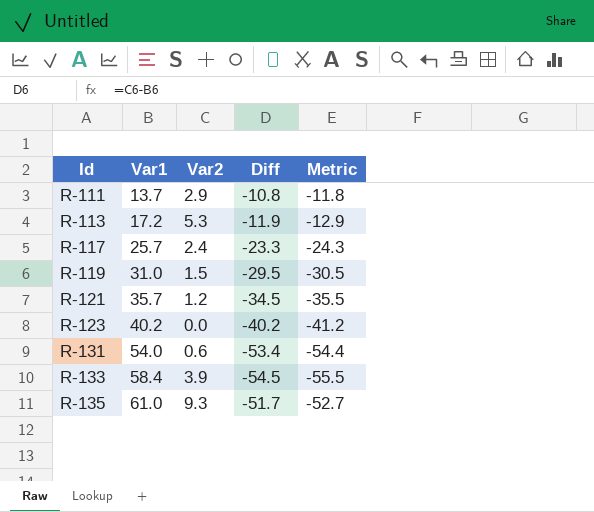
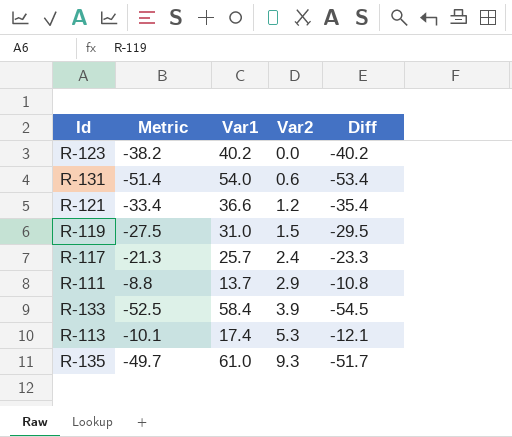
row order: Id ascending -> Var2 ascending
column Metric | formula: [Diff] - 1 -> [Diff] + 2
column Metric | position: 5 -> 2
R-121 | Var1: 35.7 -> 36.6
R-121 | Diff: -34.5 -> -35.4
R-113 | Var1: 17.2 -> 17.4
R-113 | Diff: -11.9 -> -12.1

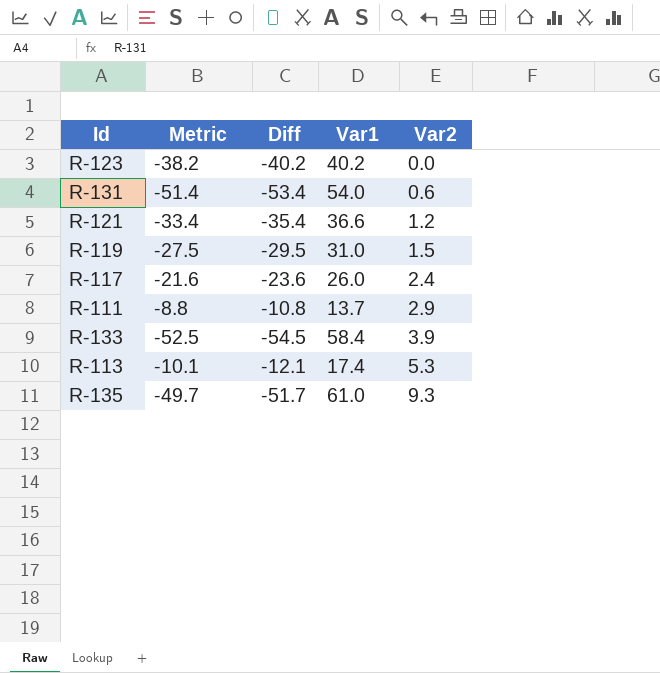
column Diff | position: 5 -> 3
R-117 | Metric: -21.3 -> -21.6
R-117 | Diff: -23.3 -> -23.6
R-117 | Var1: 25.7 -> 26.0

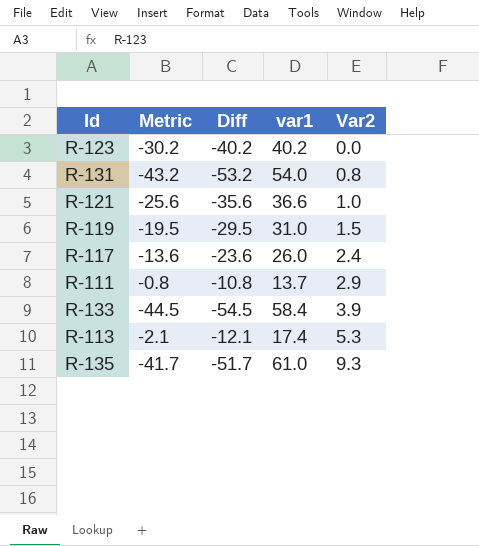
column Metric | formula: [Diff] + 2 -> [Diff] + 10
column name: Var1 -> var1
R-131 | Diff: -53.4 -> -53.2
R-131 | Var2: 0.6 -> 0.8
R-121 | Diff: -35.4 -> -35.6
R-121 | Var2: 1.2 -> 1.0

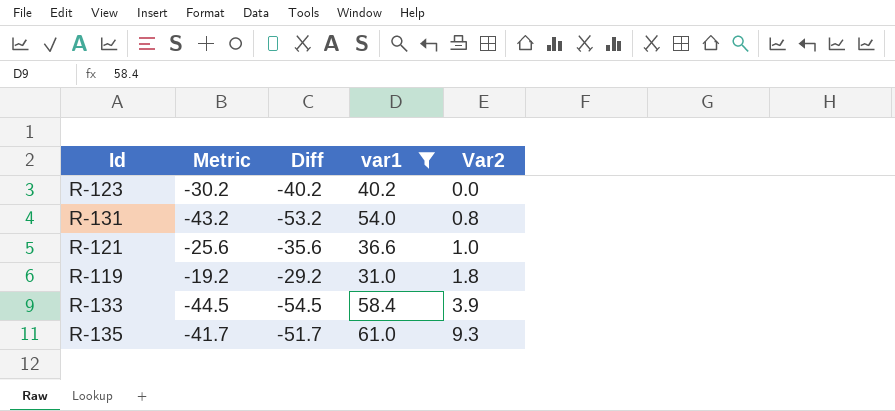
filter: none -> var1 >= 31.0
R-119 | Metric: -19.5 -> -19.2
R-119 | Diff: -29.5 -> -29.2
R-119 | Var2: 1.5 -> 1.8

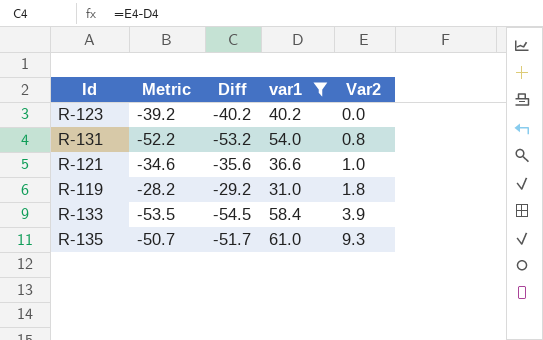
column Metric | formula: [Diff] + 10 -> [Diff] + 1

